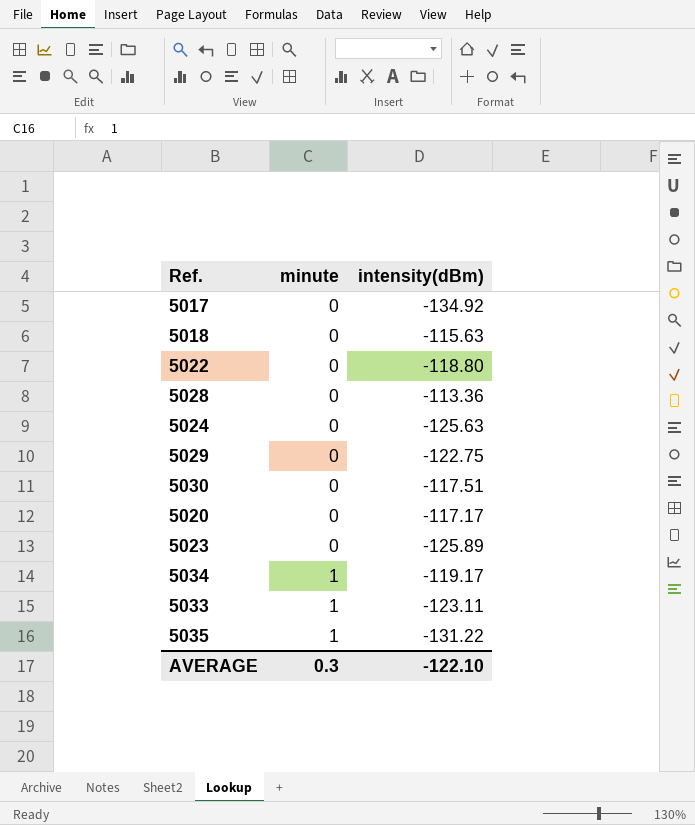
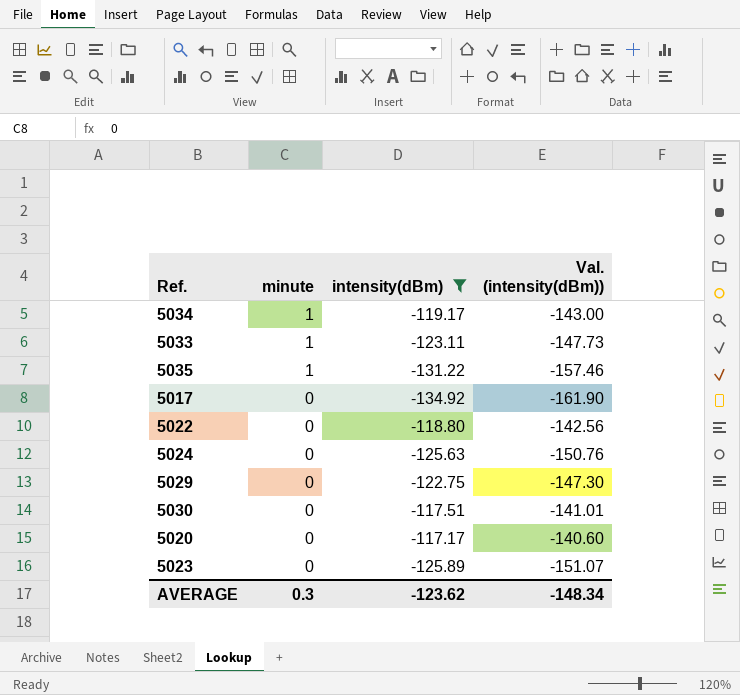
filter: none -> intensity(dBm) <= -117.17
row order: minute ascending -> minute descending
column Val. (intensity(dBm)) | formula: none -> [intensity(dBm)] * 1.2
AVERAGE | intensity(dBm): -122.10 -> -123.62

